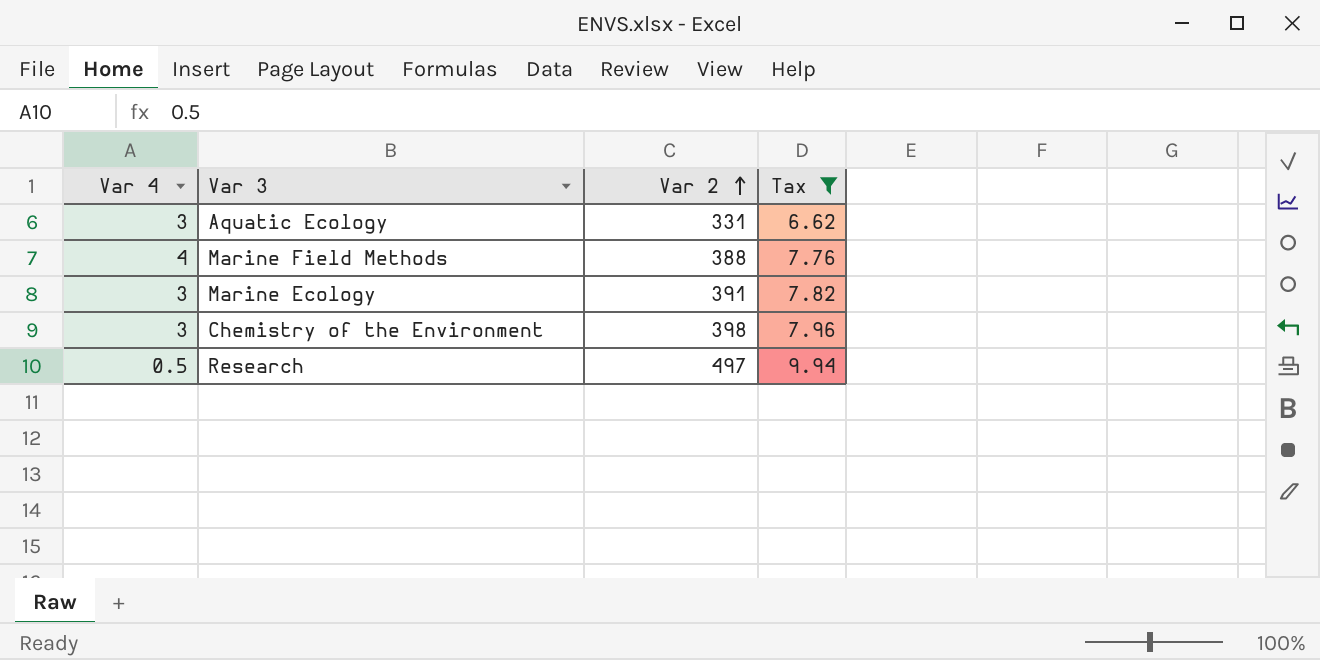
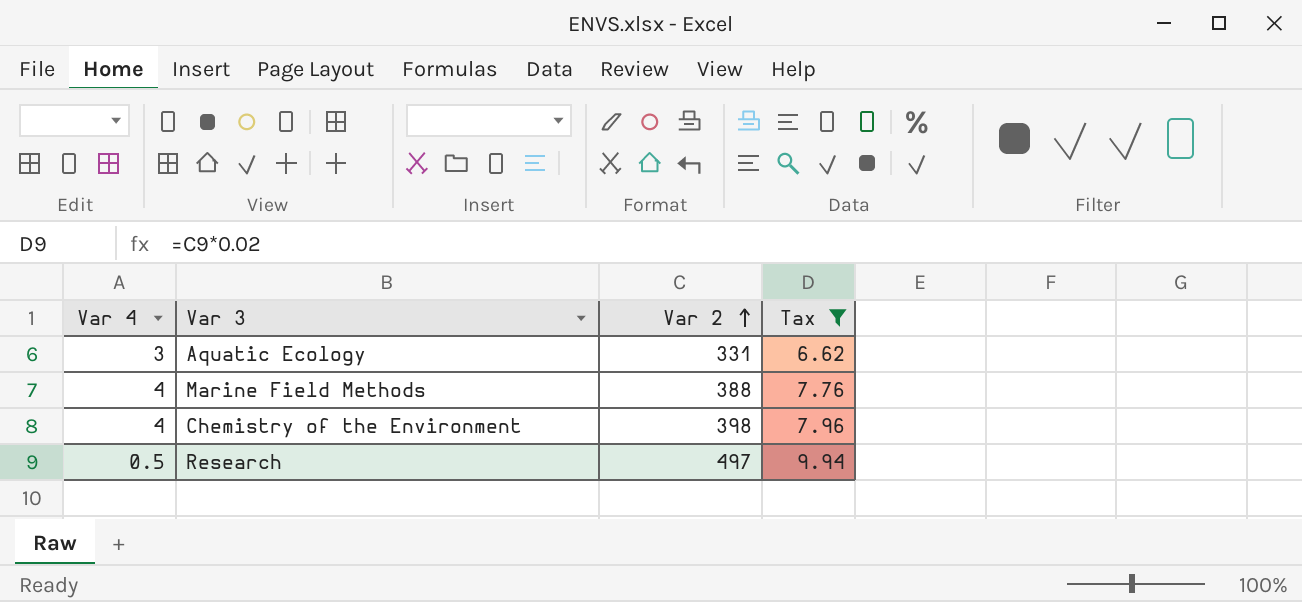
row Marine Ecology: 3 | 391 | 7.82 -> none
Chemistry of the Environment | Var 4: 3 -> 4

